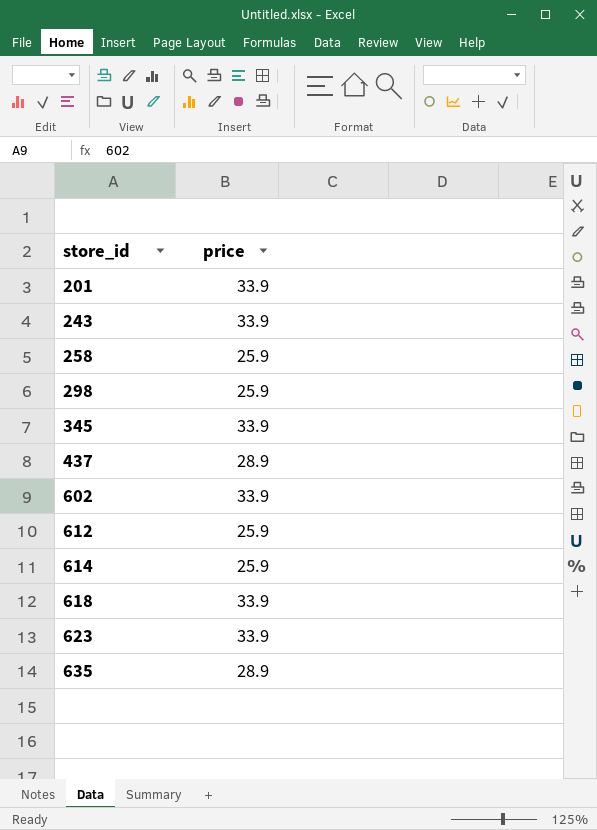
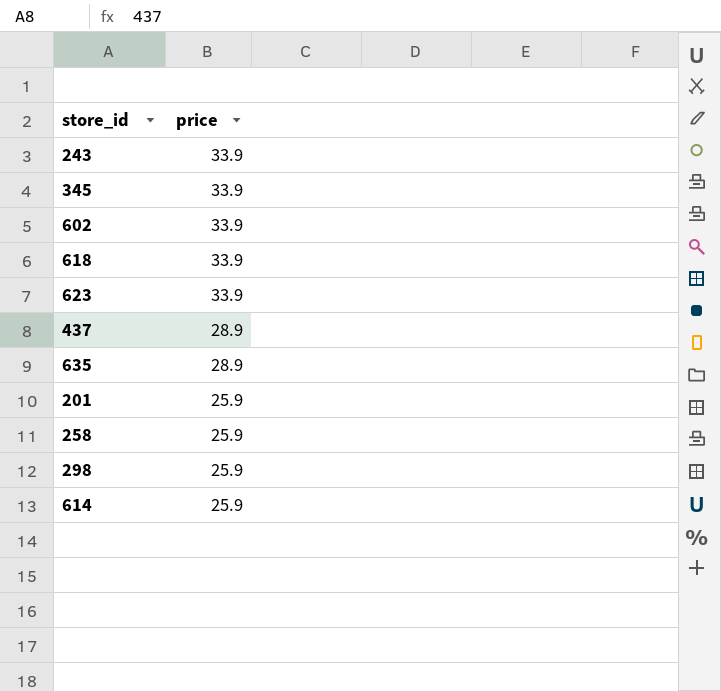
row order: store_id ascending -> price descending
row 612: 25.9 -> none
201 | price: 33.9 -> 25.9

